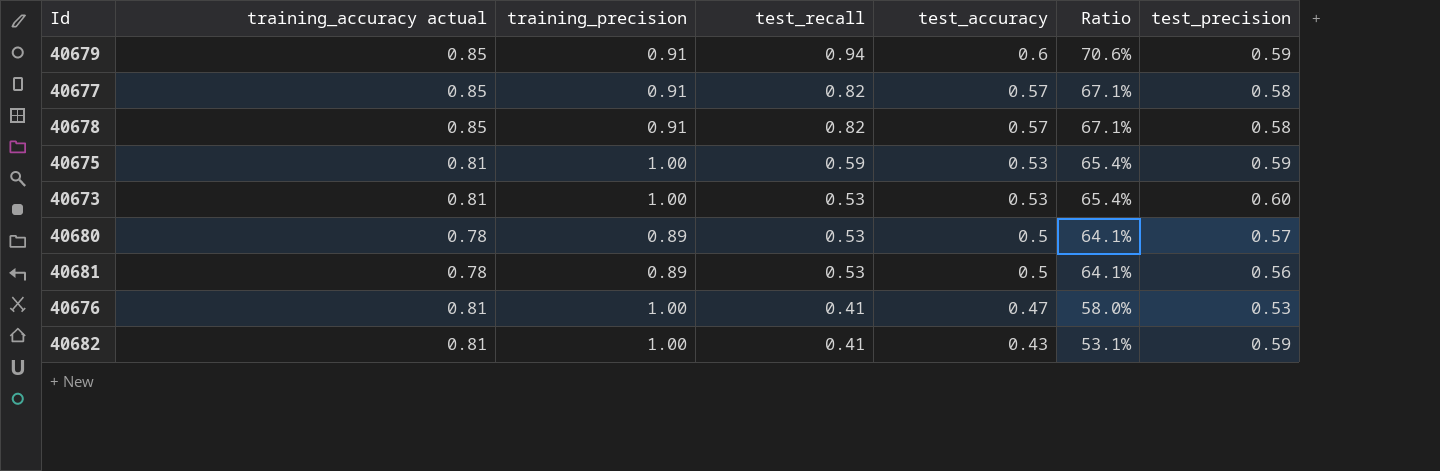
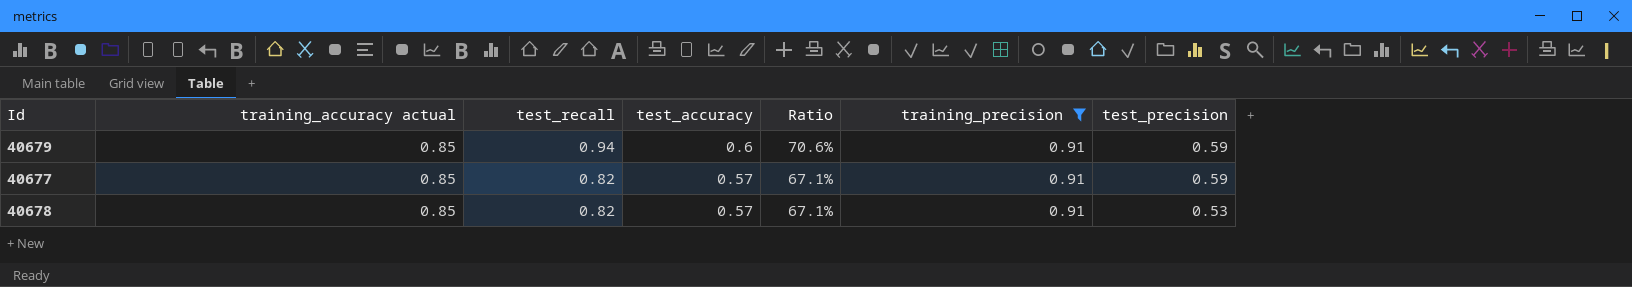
filter: none -> training_precision = 0.91
column training_precision | position: 3 -> 6
40677 | test_precision: 0.58 -> 0.59
40678 | test_precision: 0.58 -> 0.53

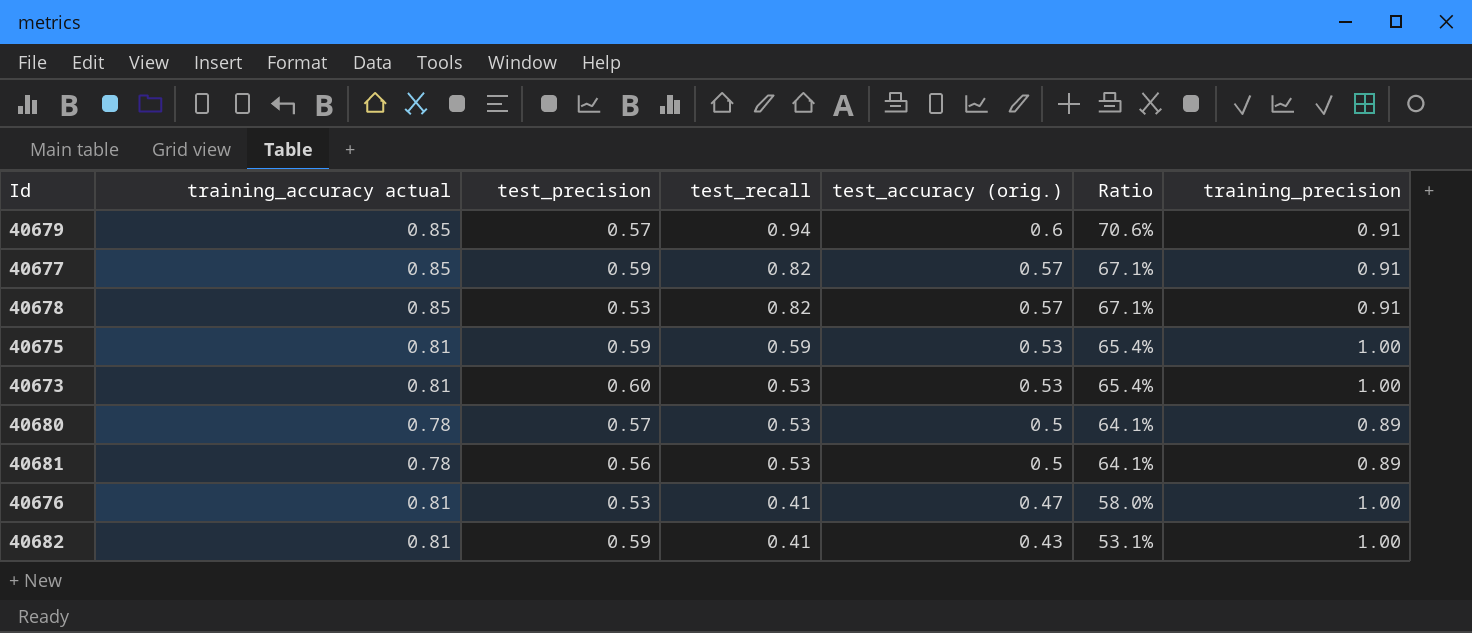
filter: training_precision = 0.91 -> none
column test_precision | position: 7 -> 3
column name: test_accuracy -> test_accuracy (orig.)
40679 | test_precision: 0.59 -> 0.57

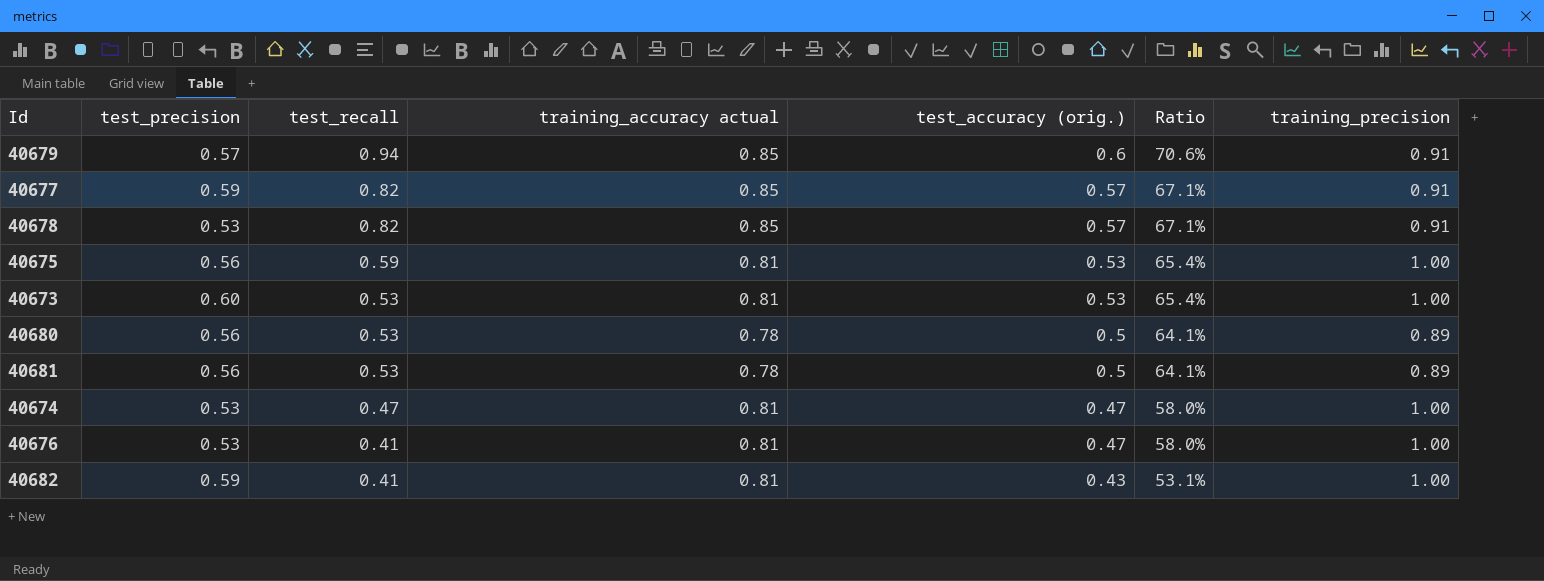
column training_accuracy actual | position: 2 -> 4
40675 | test_precision: 0.59 -> 0.56
40680 | test_precision: 0.57 -> 0.56
row 40674: none -> 0.53 | 0.47 | 0.81 | 0.47 | 58.0% | 1.00

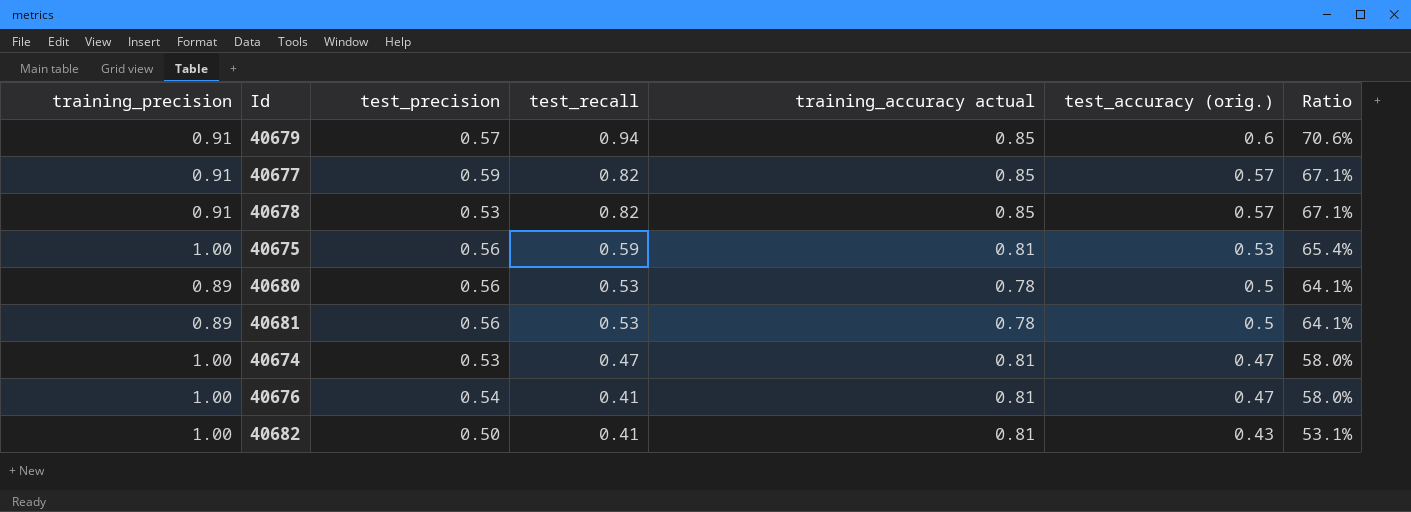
column training_precision | position: 7 -> 1
row 40673: 0.60 | 0.53 | 0.81 | 0.53 | 65.4% | 1.00 -> none
40676 | test_precision: 0.53 -> 0.54
40682 | test_precision: 0.59 -> 0.50

